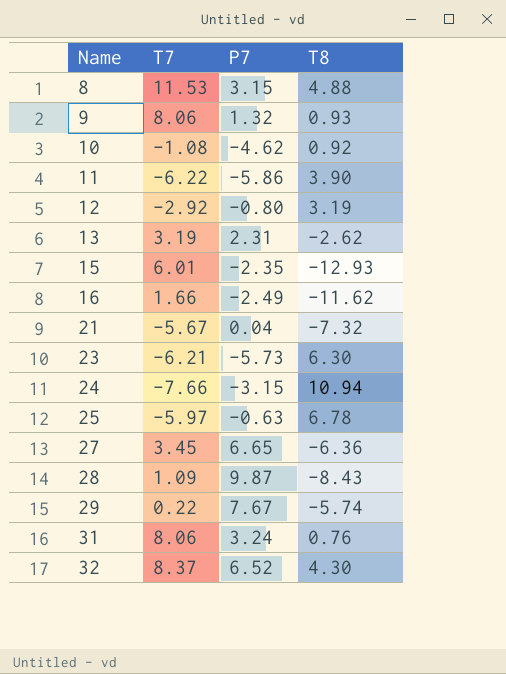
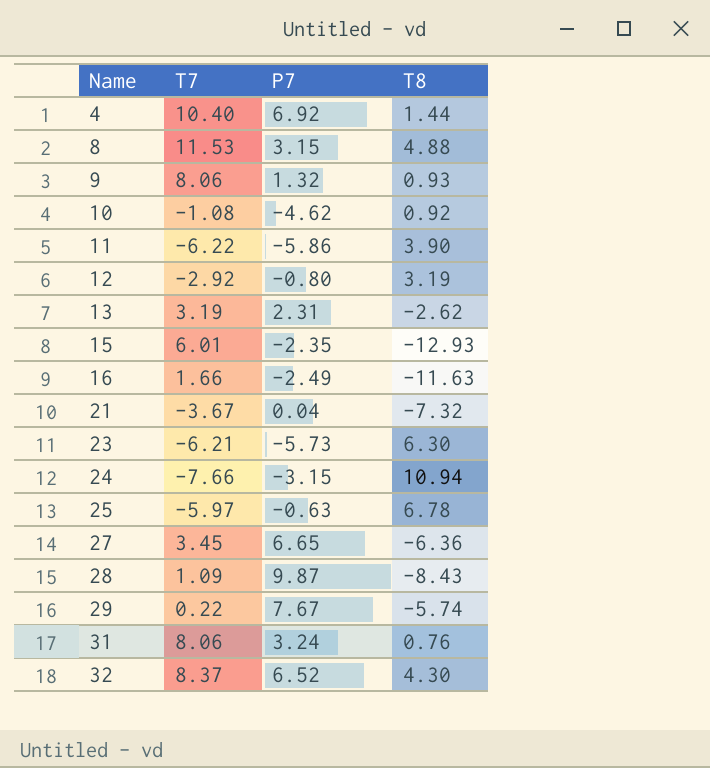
row 4: none -> 10.40 | 6.92 | 1.44
16 | T8: -11.62 -> -11.63
21 | T7: -5.67 -> -3.67

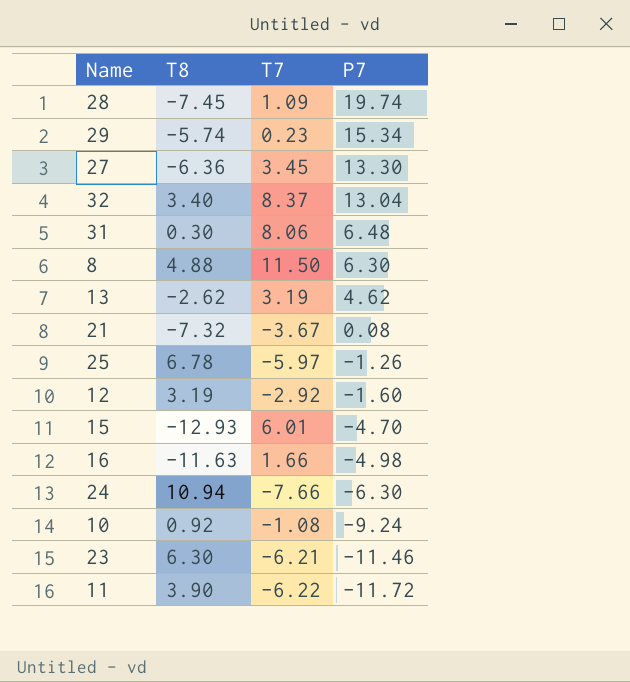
row order: Name ascending -> P7 descending
column T8 | position: 4 -> 2
row 4: 10.40 | 6.92 | 1.44 -> none
row 9: 8.06 | 1.32 | 0.93 -> none
28 | T8: -8.43 -> -7.45
28 | P7: 9.87 -> 19.74
29 | T7: 0.22 -> 0.23
29 | P7: 7.67 -> 15.34
27 | P7: 6.65 -> 13.30
32 | T8: 4.30 -> 3.40
32 | P7: 6.52 -> 13.04
31 | T8: 0.76 -> 0.30
31 | P7: 3.24 -> 6.48
8 | T7: 11.53 -> 11.50
8 | P7: 3.15 -> 6.30
13 | P7: 2.31 -> 4.62
21 | P7: 0.04 -> 0.08
25 | P7: -0.63 -> -1.26
12 | P7: -0.80 -> -1.60
15 | P7: -2.35 -> -4.70
16 | P7: -2.49 -> -4.98
24 | P7: -3.15 -> -6.30
10 | P7: -4.62 -> -9.24
23 | P7: -5.73 -> -11.46
11 | P7: -5.86 -> -11.72

